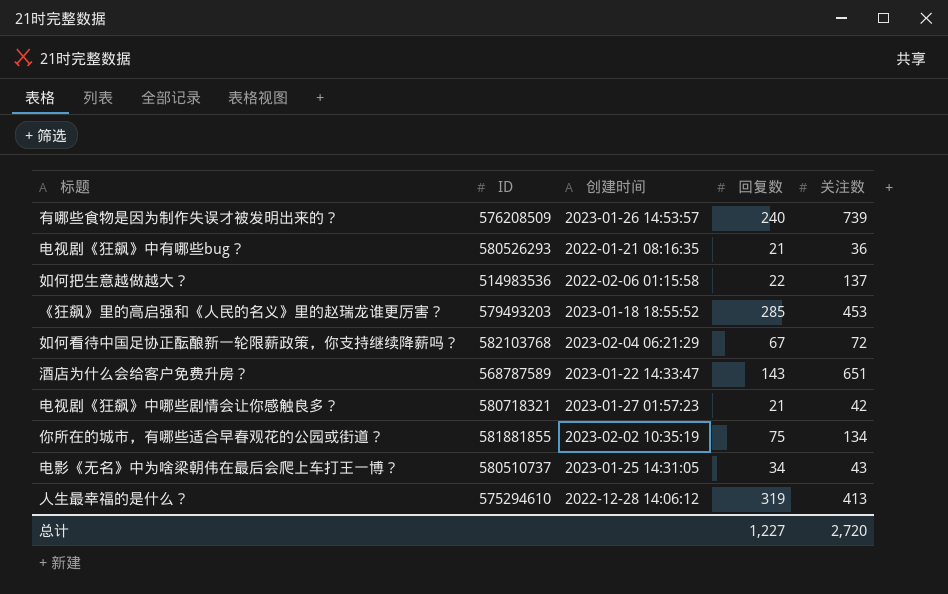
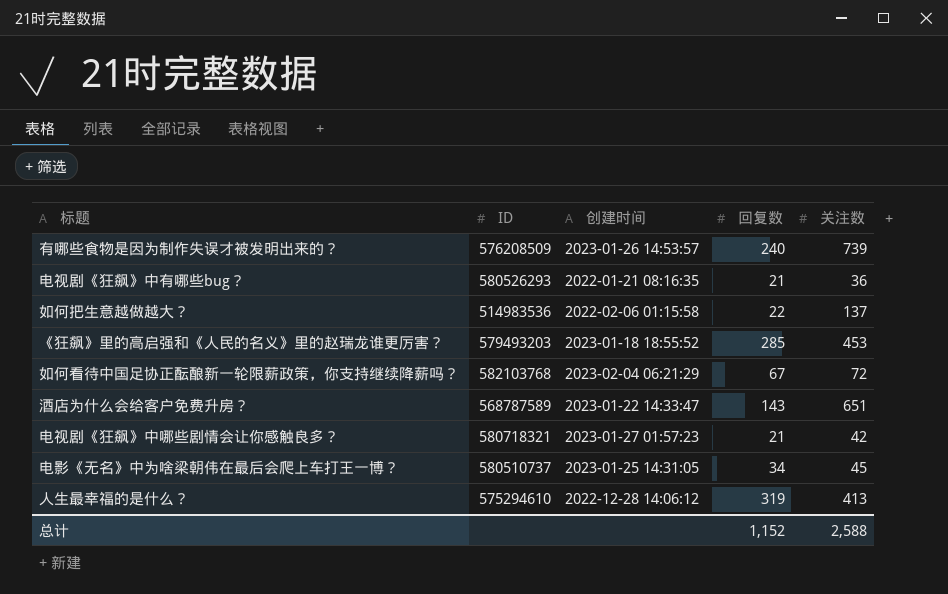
row 你所在的城市，有哪些适合早春观花的公园或街道？: 581881855 | 2023-02-02 10:35:19 | 75 | 134 -> none
电影《无名》中为啥梁朝伟在最后会爬上车打王一博？ | 关注数: 43 -> 45
总计 | 回复数: 1,227 -> 1,152
总计 | 关注数: 2,720 -> 2,588

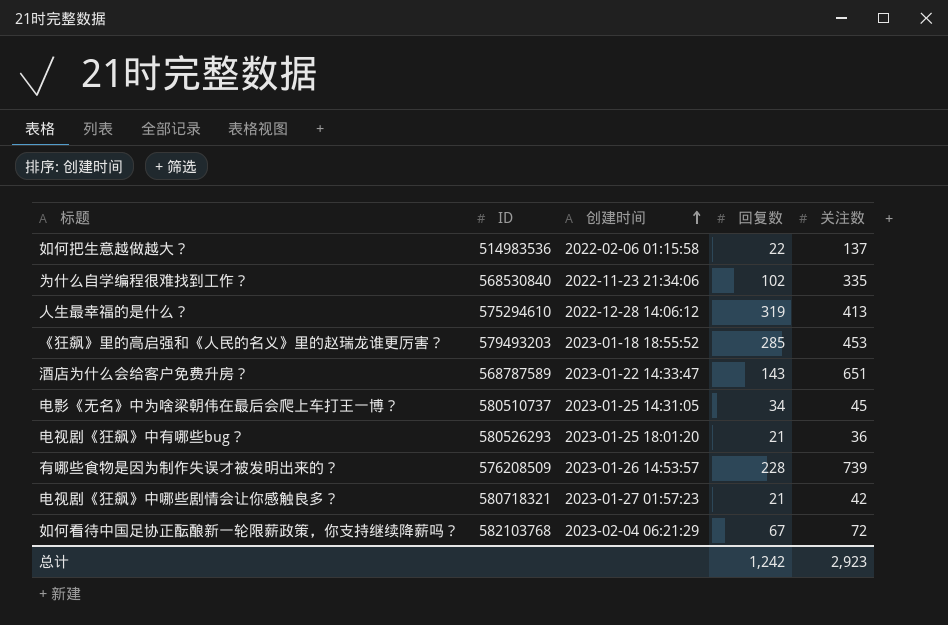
row order: none -> 创建时间 ascending
row 为什么自学编程很难找到工作？: none -> 568530840 | 2022-11-23 21:34:06 | 102 | 335
电视剧《狂飙》中有哪些bug？ | 创建时间: 2022-01-21 08:16:35 -> 2023-01-25 18:01:20
有哪些食物是因为制作失误才被发明出来的？ | 回复数: 240 -> 228
总计 | 回复数: 1,152 -> 1,242
总计 | 关注数: 2,588 -> 2,923

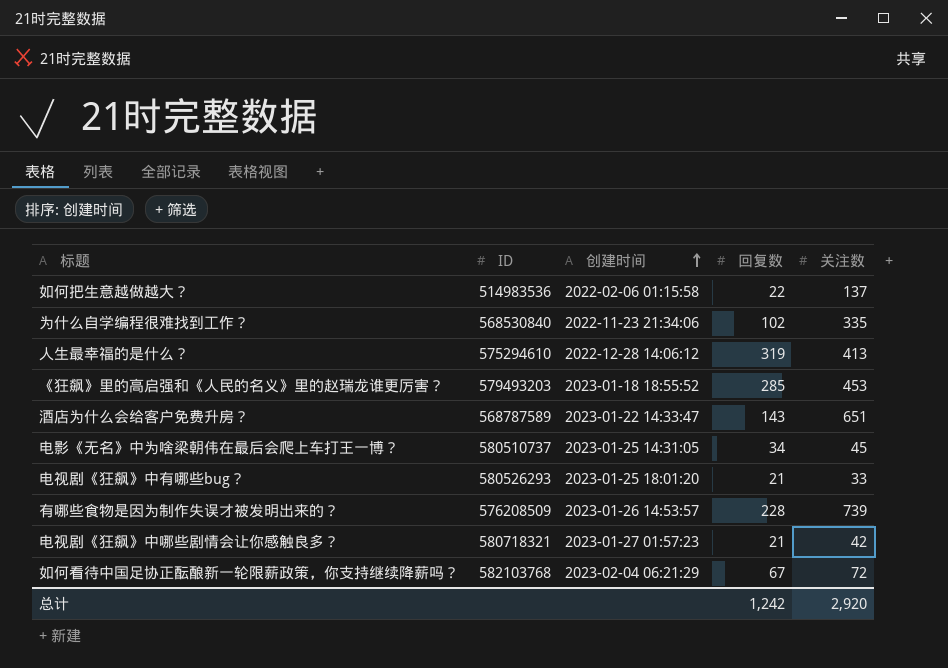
电视剧《狂飙》中有哪些bug？ | 关注数: 36 -> 33
总计 | 关注数: 2,923 -> 2,920

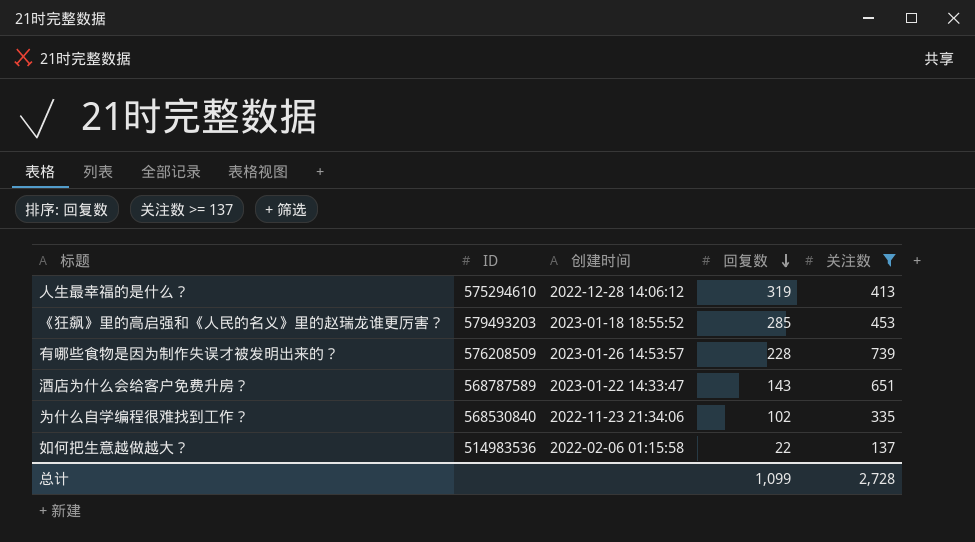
filter: none -> 关注数 >= 137
row order: 创建时间 ascending -> 回复数 descending
总计 | 回复数: 1,242 -> 1,099
总计 | 关注数: 2,920 -> 2,728

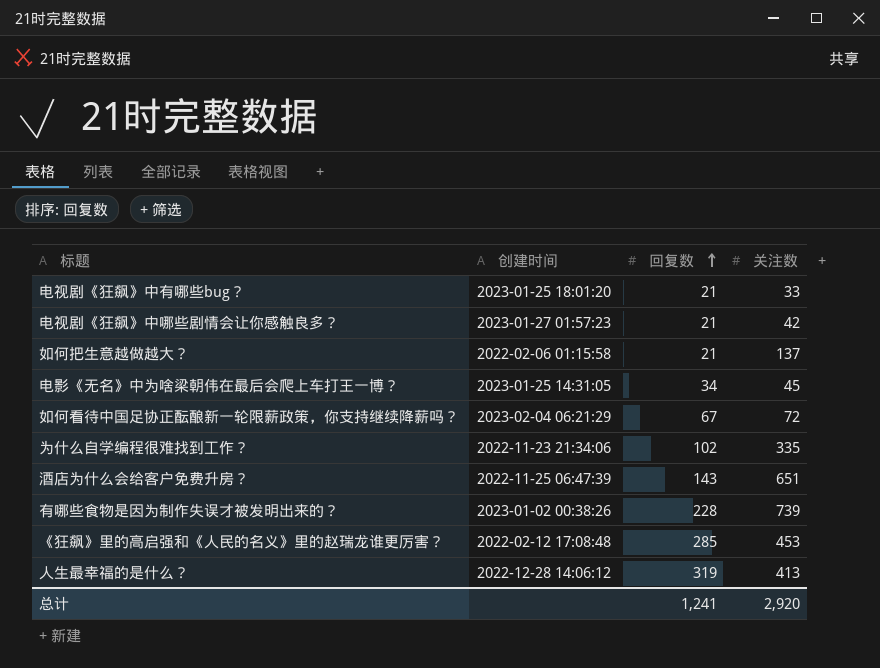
filter: 关注数 >= 137 -> none
row order: 回复数 descending -> 回复数 ascending
column ID | position: 2 -> none
如何把生意越做越大？ | 回复数: 22 -> 21
酒店为什么会给客户免费升房？ | 创建时间: 2023-01-22 14:33:47 -> 2022-11-25 06:47:39
有哪些食物是因为制作失误才被发明出来的？ | 创建时间: 2023-01-26 14:53:57 -> 2023-01-02 00:38:26
《狂飙》里的高启强和《人民的名义》里的赵瑞龙谁更厉害？ | 创建时间: 2023-01-18 18:55:52 -> 2022-02-12 17:08:48
总计 | 回复数: 1,099 -> 1,241
总计 | 关注数: 2,728 -> 2,920

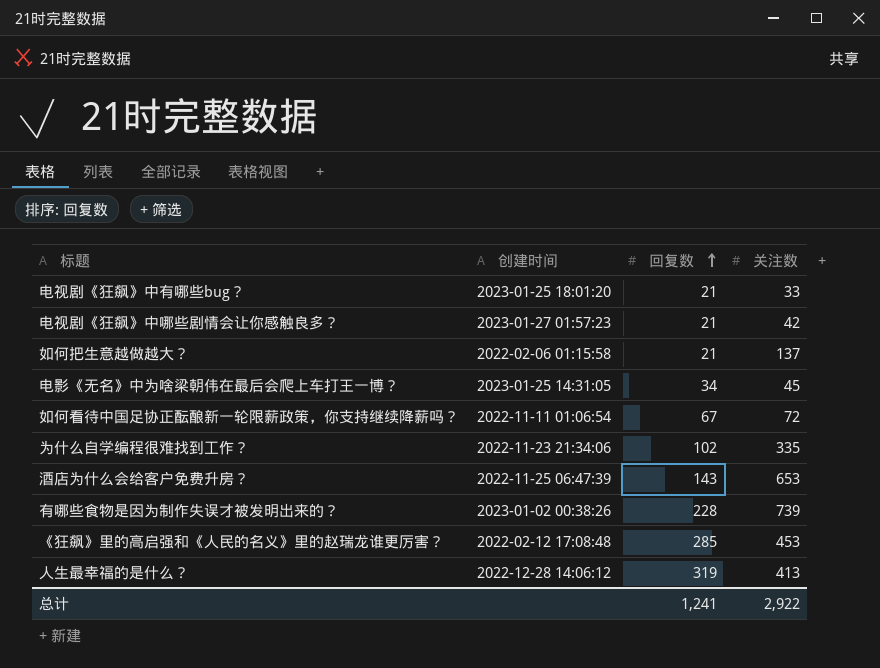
如何看待中国足协正酝酿新一轮限薪政策，你支持继续降薪吗？ | 创建时间: 2023-02-04 06:21:29 -> 2022-11-11 01:06:54
酒店为什么会给客户免费升房？ | 关注数: 651 -> 653
总计 | 关注数: 2,920 -> 2,922

